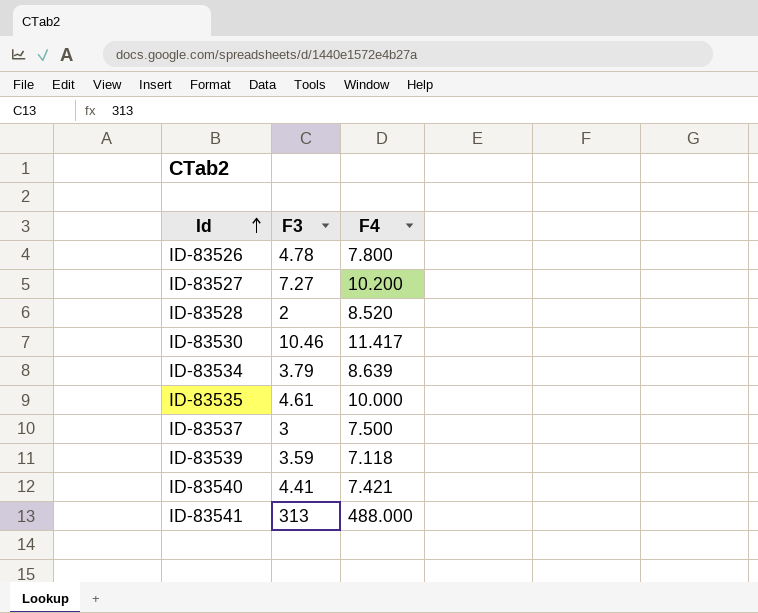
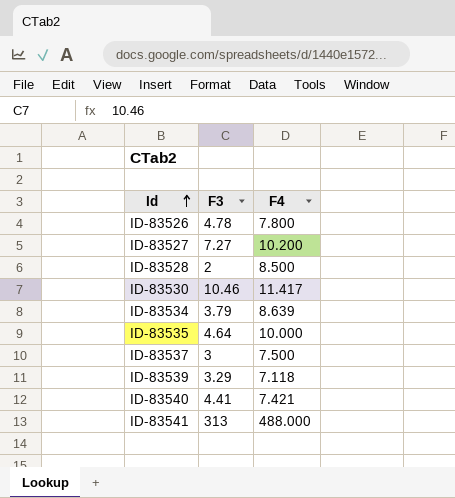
ID-83528 | F4: 8.520 -> 8.500
ID-83535 | F3: 4.61 -> 4.64
ID-83539 | F3: 3.59 -> 3.29

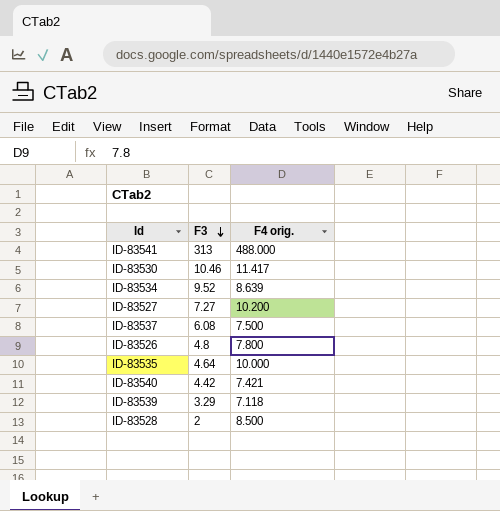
row order: Id ascending -> F3 descending
column name: F4 -> F4 orig.
ID-83534 | F3: 3.79 -> 9.52
ID-83537 | F3: 3 -> 6.08
ID-83526 | F3: 4.78 -> 4.8
ID-83540 | F3: 4.41 -> 4.42

